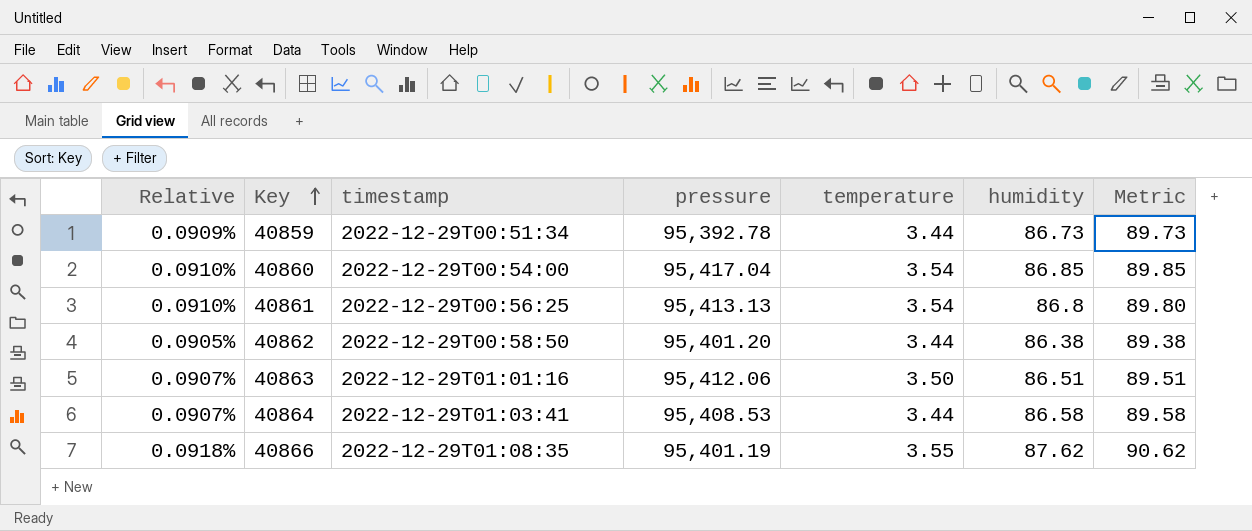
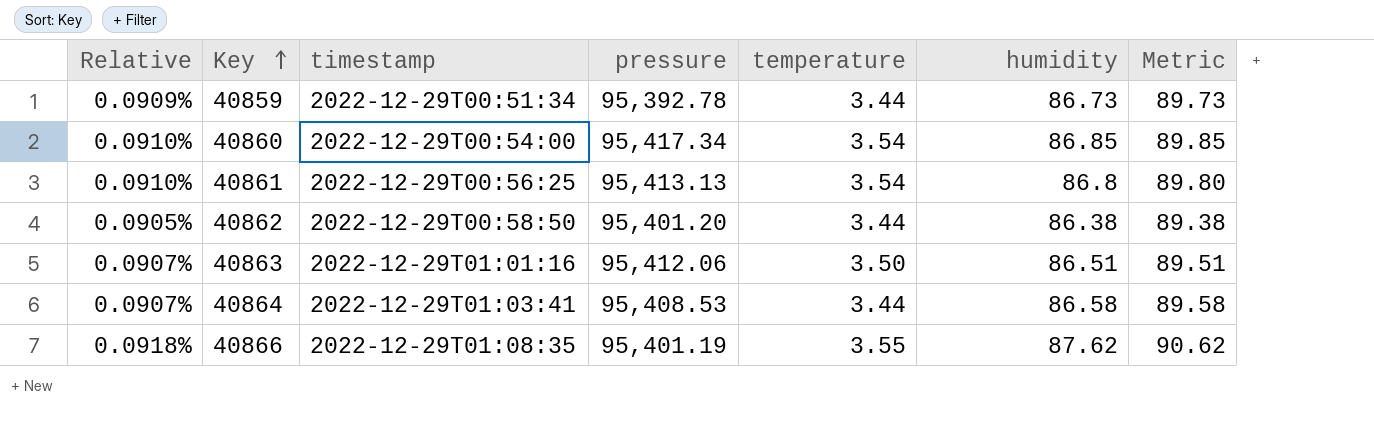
40860 | pressure: 95,417.04 -> 95,417.34

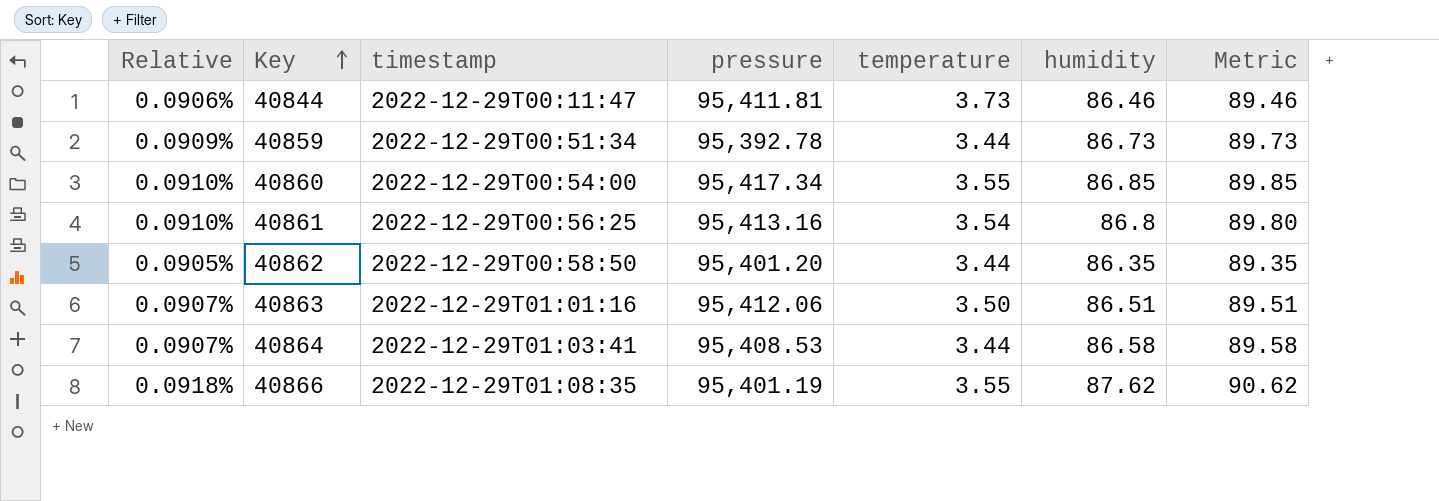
row 40844: none -> 0.0906% | 2022-12-29T00:11:47 | 95,411.81 | 3.73 | 86.46 | 89.46
40860 | temperature: 3.54 -> 3.55
40861 | pressure: 95,413.13 -> 95,413.16
40862 | humidity: 86.38 -> 86.35
40862 | Metric: 89.38 -> 89.35

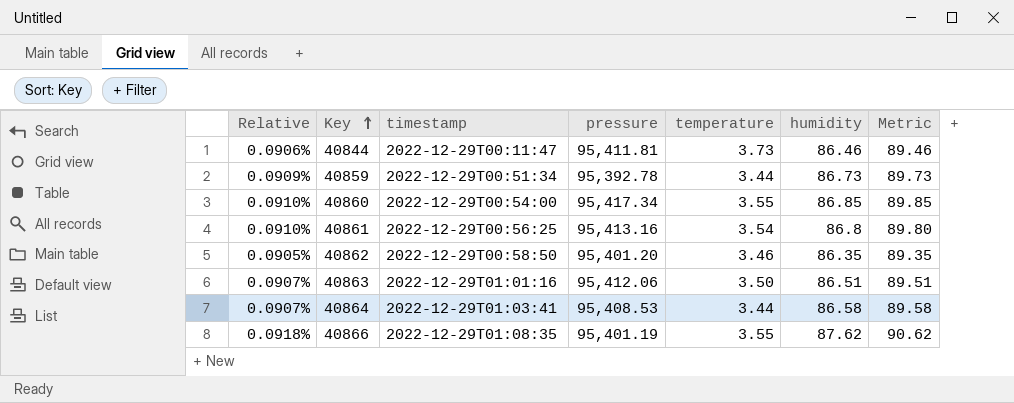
40862 | temperature: 3.44 -> 3.46

